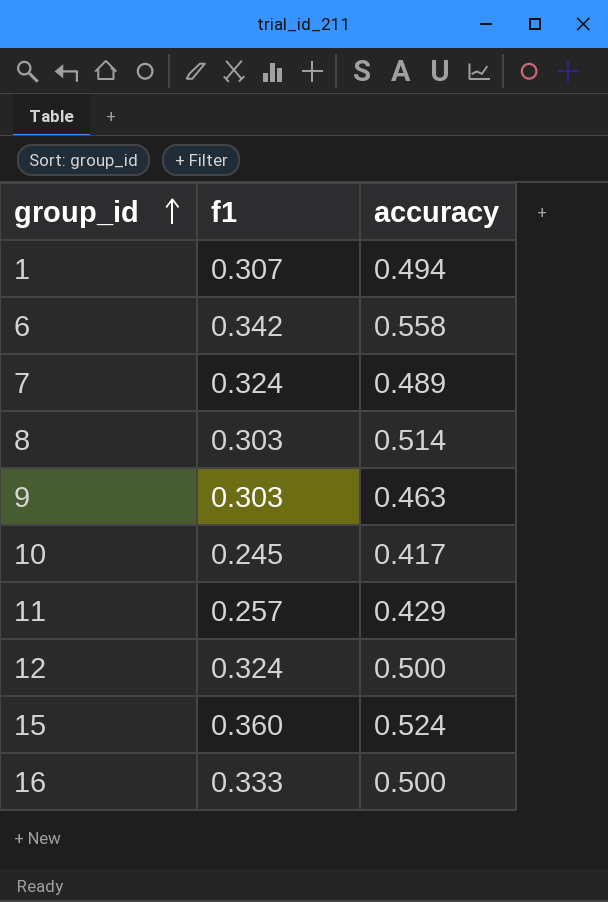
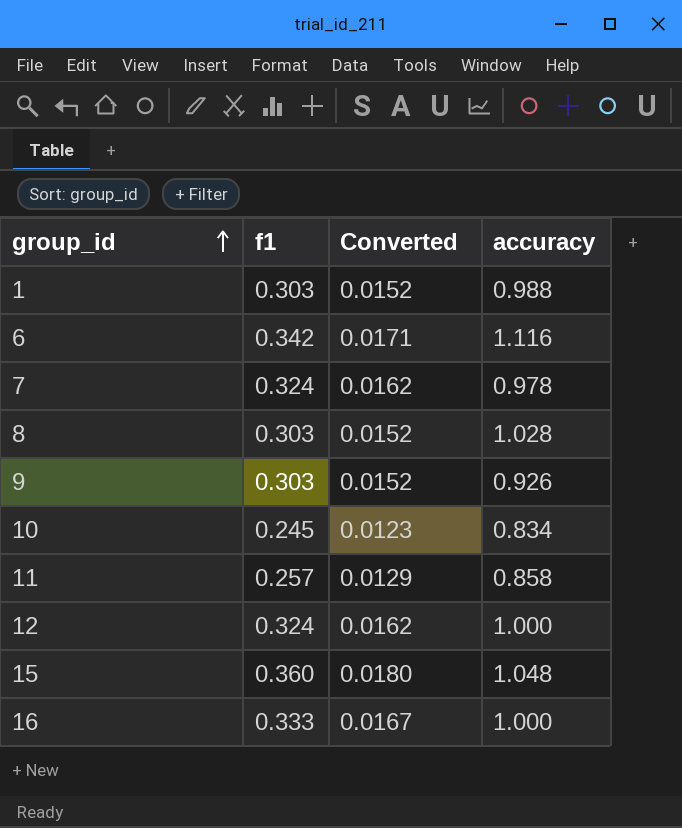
column Converted | formula: none -> [f1] * 0.05
1 | f1: 0.307 -> 0.303
1 | accuracy: 0.494 -> 0.988
6 | accuracy: 0.558 -> 1.116
7 | accuracy: 0.489 -> 0.978
8 | accuracy: 0.514 -> 1.028
9 | accuracy: 0.463 -> 0.926
10 | accuracy: 0.417 -> 0.834
11 | accuracy: 0.429 -> 0.858
12 | accuracy: 0.500 -> 1.000
15 | accuracy: 0.524 -> 1.048
16 | accuracy: 0.500 -> 1.000

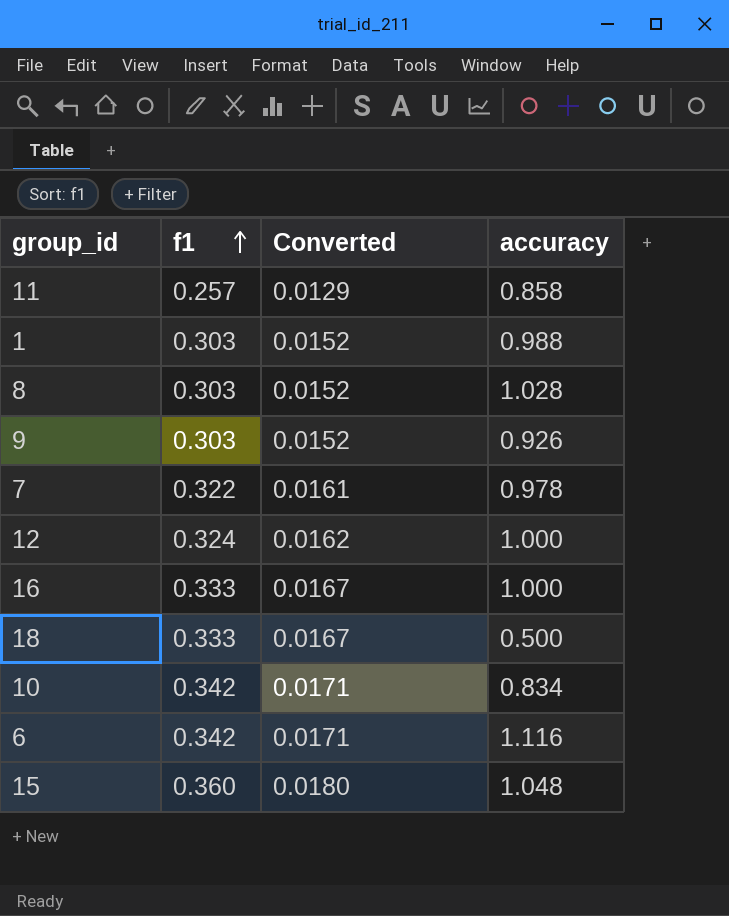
row order: group_id ascending -> f1 ascending
7 | f1: 0.324 -> 0.322
7 | Converted: 0.0162 -> 0.0161
row 18: none -> 0.333 | 0.0167 | 0.500
10 | f1: 0.245 -> 0.342
10 | Converted: 0.0123 -> 0.0171

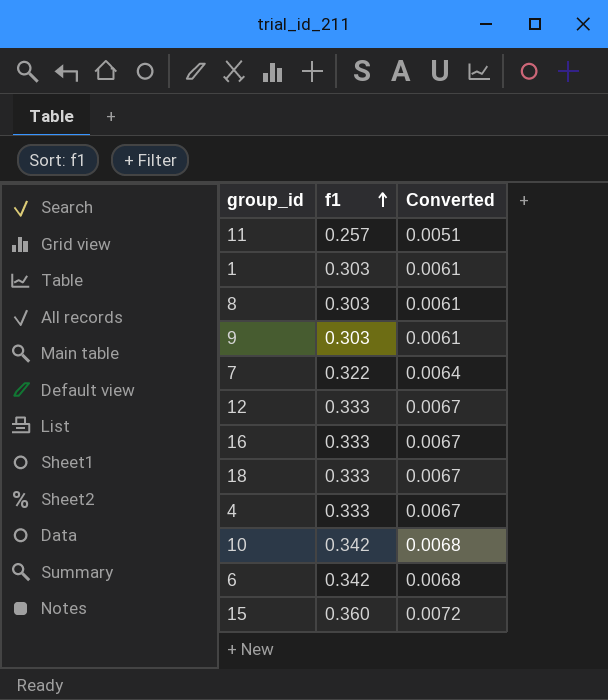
column accuracy | position: 4 -> none
column Converted | formula: [f1] * 0.05 -> [f1] * 0.02
12 | f1: 0.324 -> 0.333
row 4: none -> 0.333 | 0.0067

